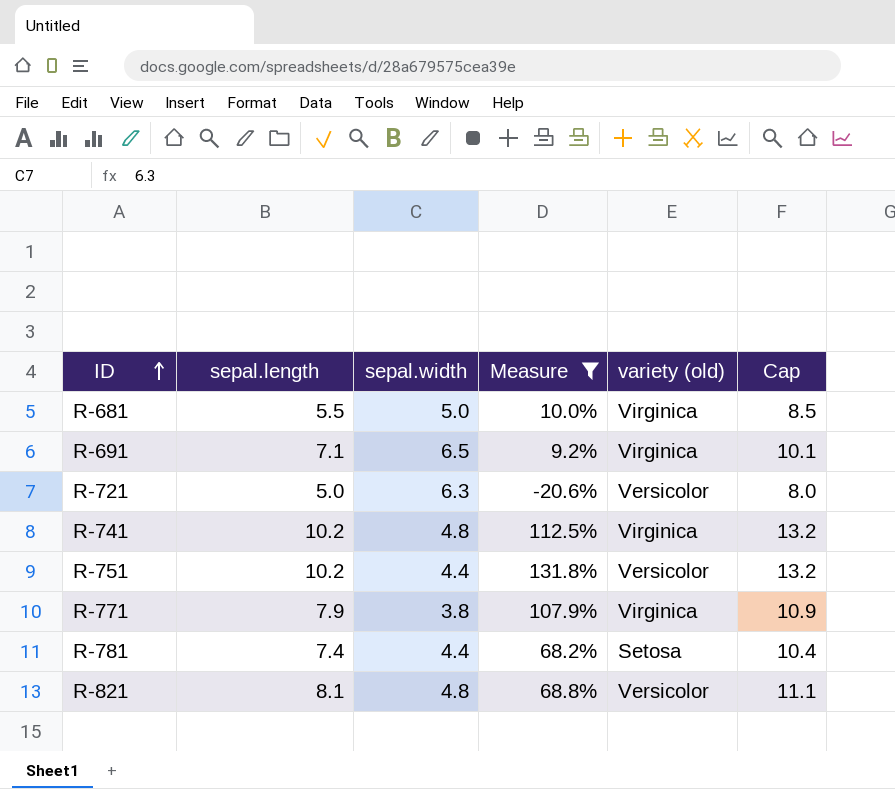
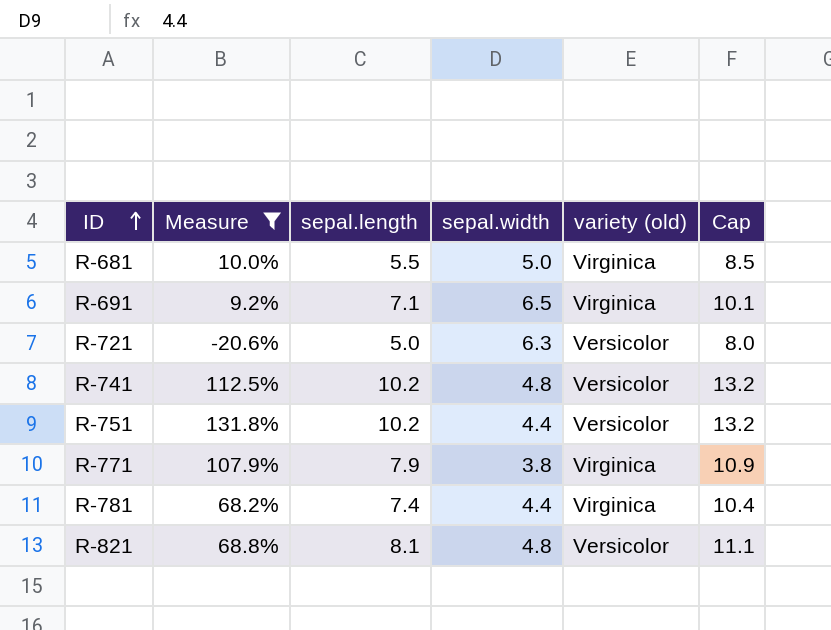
column Measure | position: 4 -> 2
R-741 | variety (old): Virginica -> Versicolor
R-781 | variety (old): Setosa -> Virginica

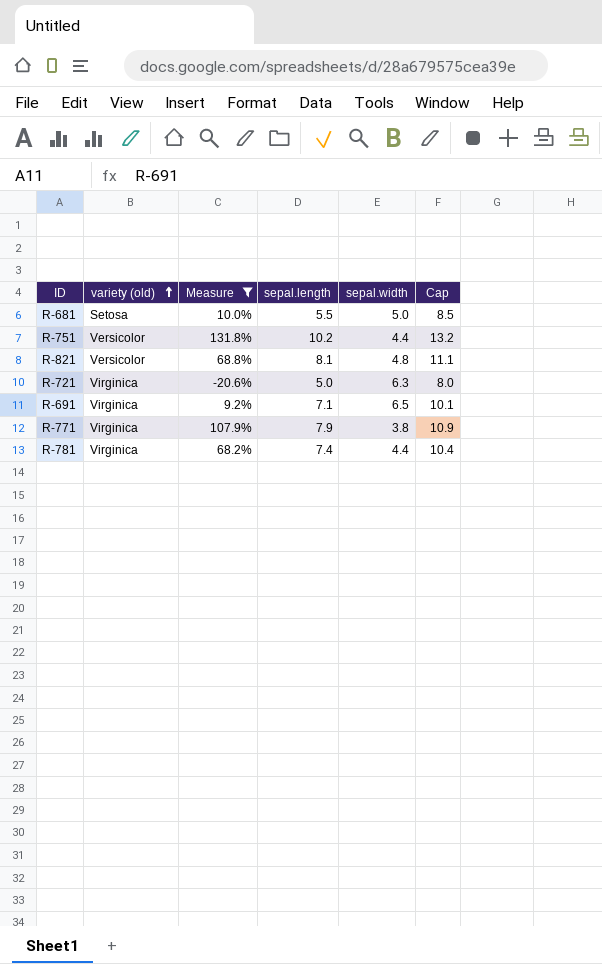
row order: ID ascending -> variety (old) ascending
column variety (old) | position: 5 -> 2
row R-741: 112.5% | 10.2 | 4.8 | Versicolor | 13.2 -> none
R-681 | variety (old): Virginica -> Setosa
R-721 | variety (old): Versicolor -> Virginica

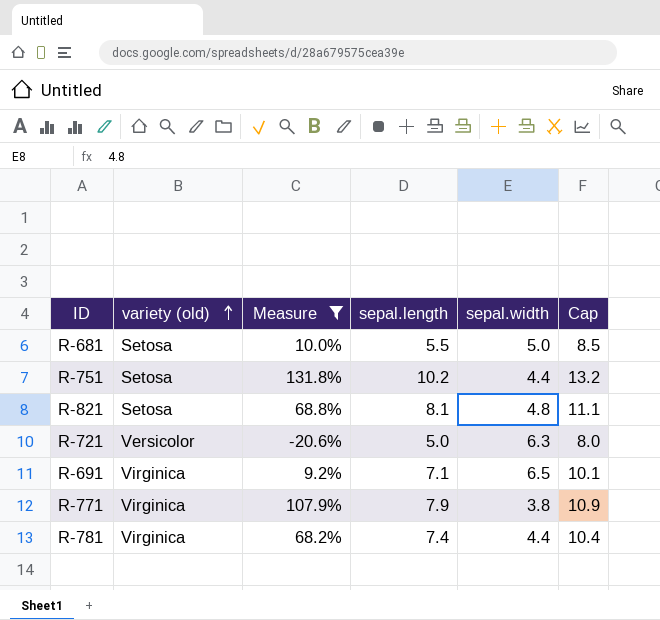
R-751 | variety (old): Versicolor -> Setosa
R-821 | variety (old): Versicolor -> Setosa
R-721 | variety (old): Virginica -> Versicolor

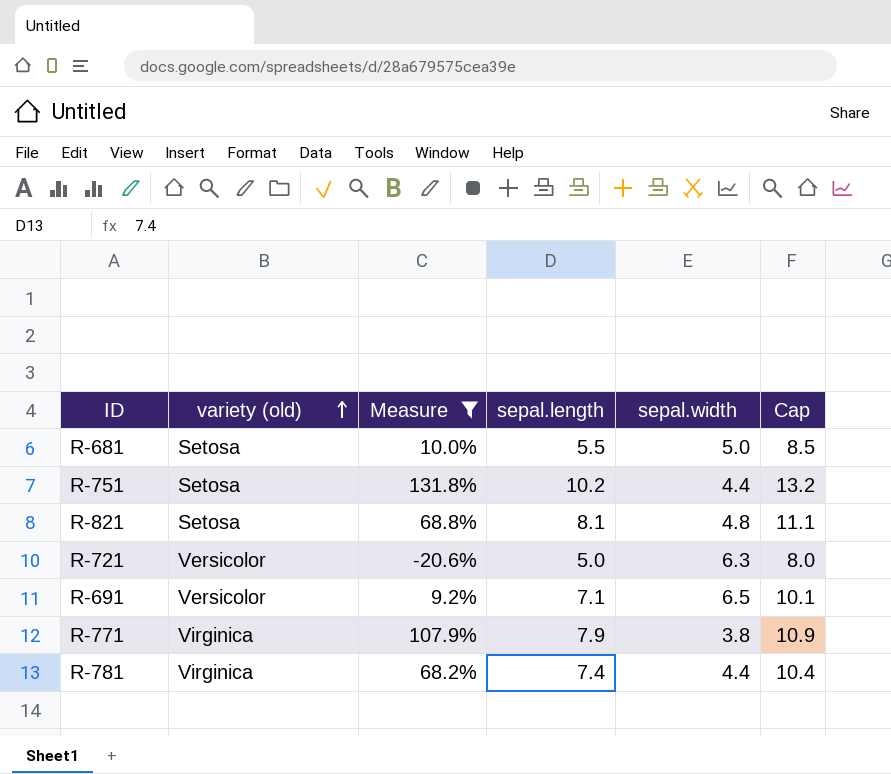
R-691 | variety (old): Virginica -> Versicolor

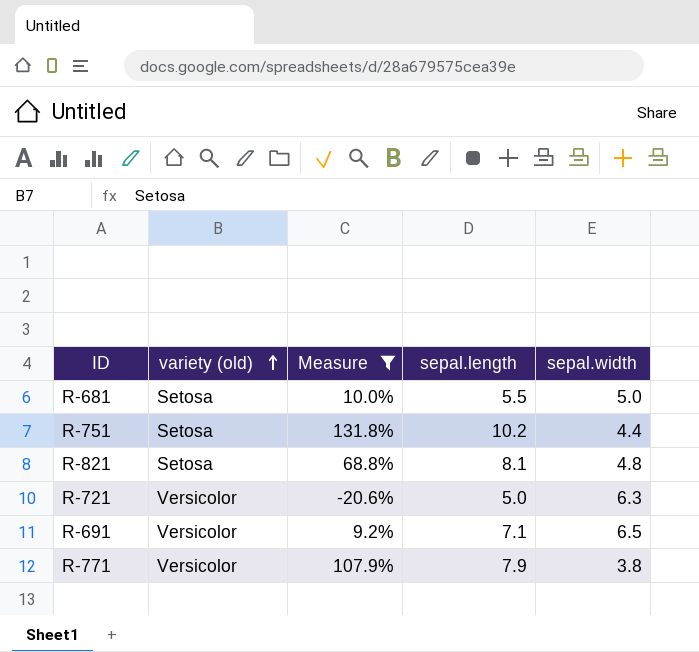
column Cap | formula: [sepal.length] + 3 -> none
row R-781: Virginica | 68.2% | 7.4 | 4.4 | 10.4 -> none
R-771 | variety (old): Virginica -> Versicolor

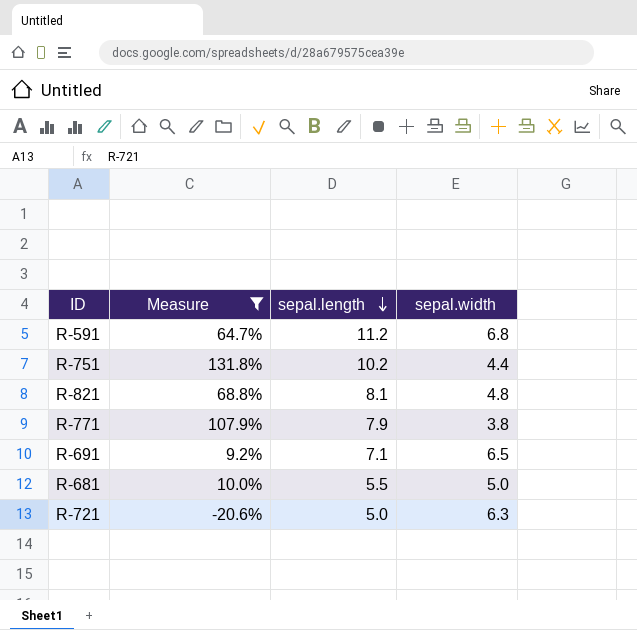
row order: variety (old) ascending -> sepal.length descending
column variety (old) | position: 2 -> none
row R-591: none -> 64.7% | 11.2 | 6.8

